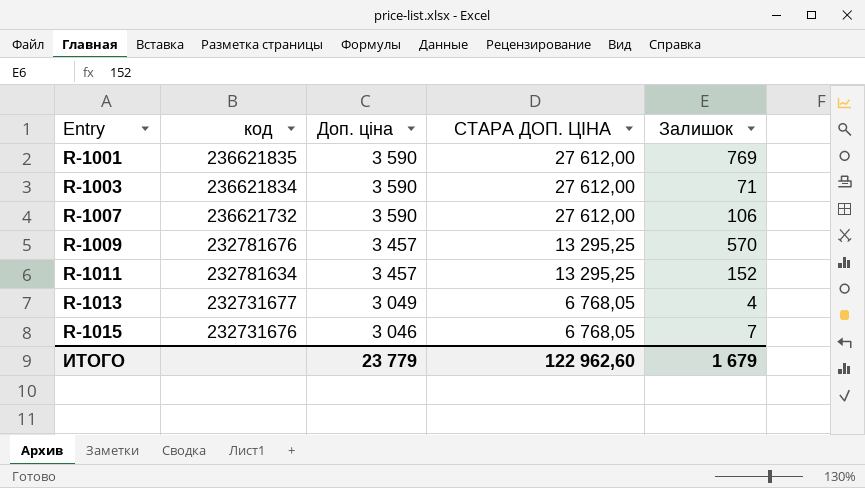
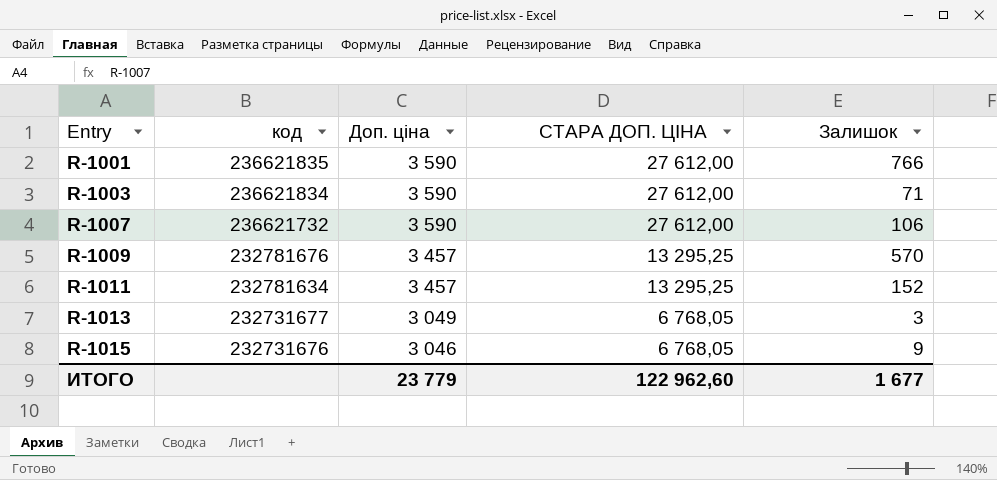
R-1001 | Залишок: 769 -> 766
R-1013 | Залишок: 4 -> 3
R-1015 | Залишок: 7 -> 9
ИТОГО | Залишок: 1 679 -> 1 677

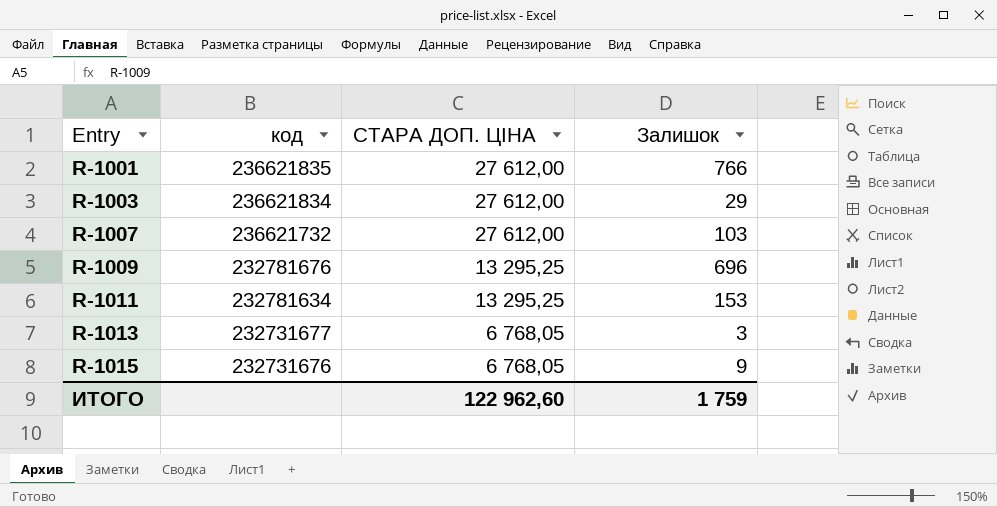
column Доп. ціна | position: 3 -> none
R-1003 | Залишок: 71 -> 29
R-1007 | Залишок: 106 -> 103
R-1009 | Залишок: 570 -> 696
R-1011 | Залишок: 152 -> 153
ИТОГО | Залишок: 1 677 -> 1 759

